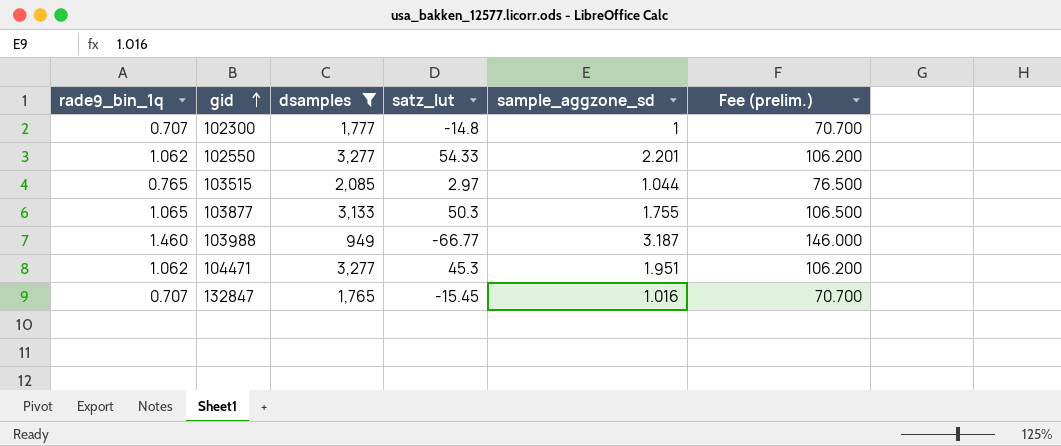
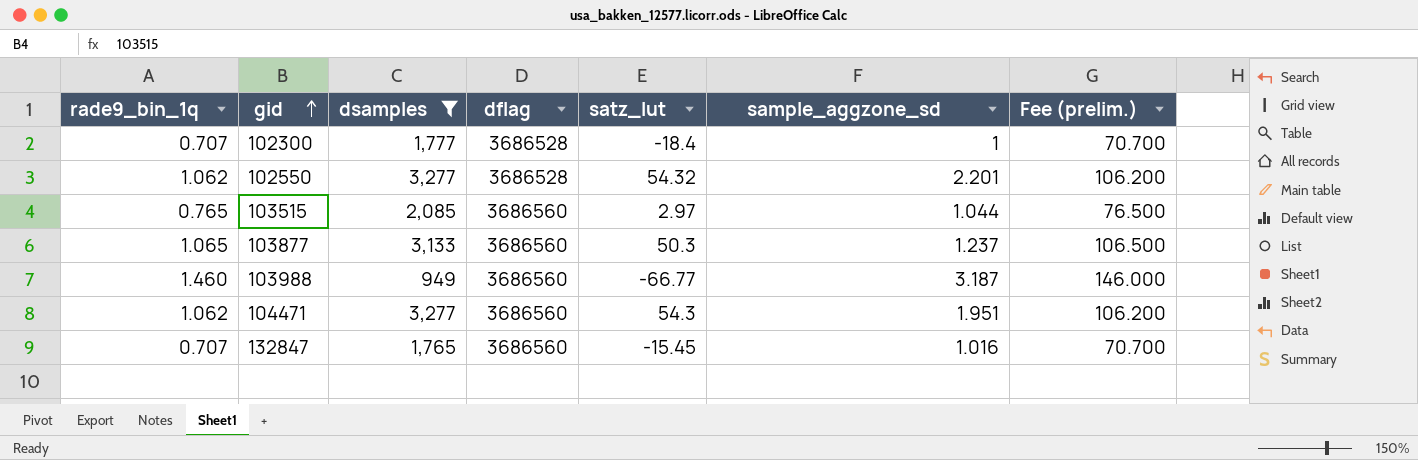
column dflag | position: none -> 4
102300 | satz_lut: -14.8 -> -18.4
102550 | satz_lut: 54.33 -> 54.32
103877 | sample_aggzone_sd: 1.755 -> 1.237
104471 | satz_lut: 45.3 -> 54.3

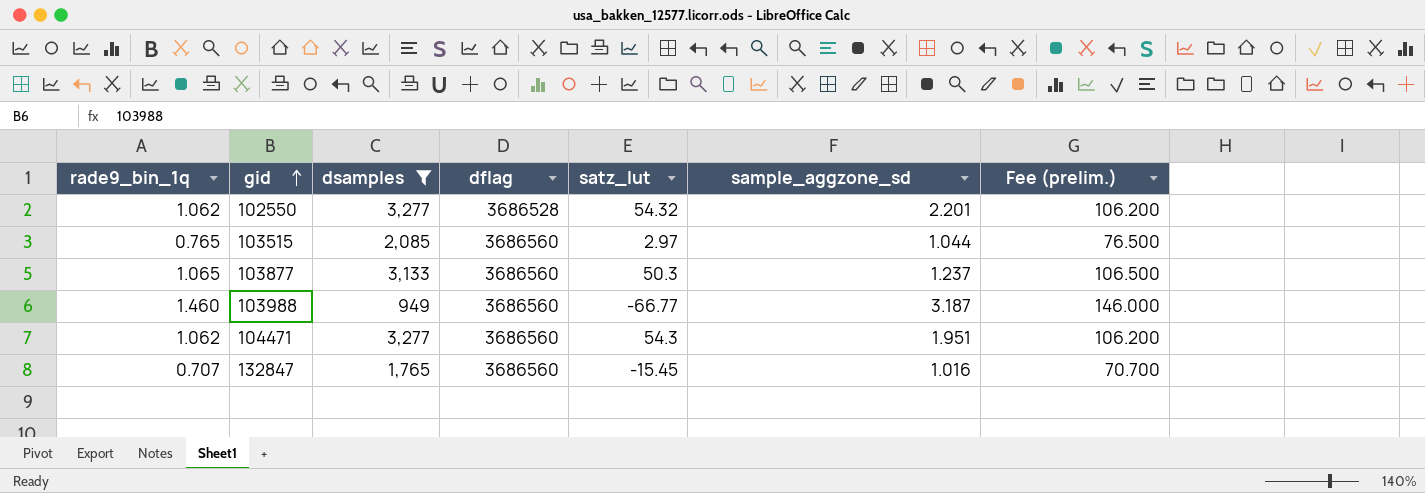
row 102300: 0.707 | 1,777 | 3686528 | -18.4 | 1 | 70.700 -> none

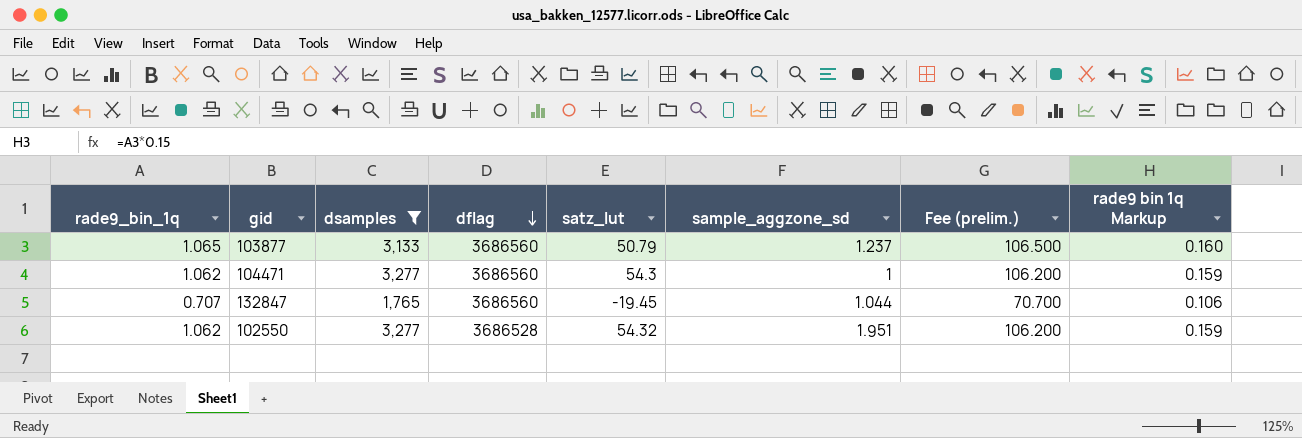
row order: gid ascending -> dflag descending
column rade9 bin 1q Markup | formula: none -> [rade9_bin_1q] * 0.15
row 103515: 0.765 | 2,085 | 3686560 | 2.97 | 1.044 | 76.500 -> none
row 103988: 1.460 | 949 | 3686560 | -66.77 | 3.187 | 146.000 -> none
103877 | satz_lut: 50.3 -> 50.79
104471 | sample_aggzone_sd: 1.951 -> 1
132847 | satz_lut: -15.45 -> -19.45
132847 | sample_aggzone_sd: 1.016 -> 1.044
102550 | sample_aggzone_sd: 2.201 -> 1.951

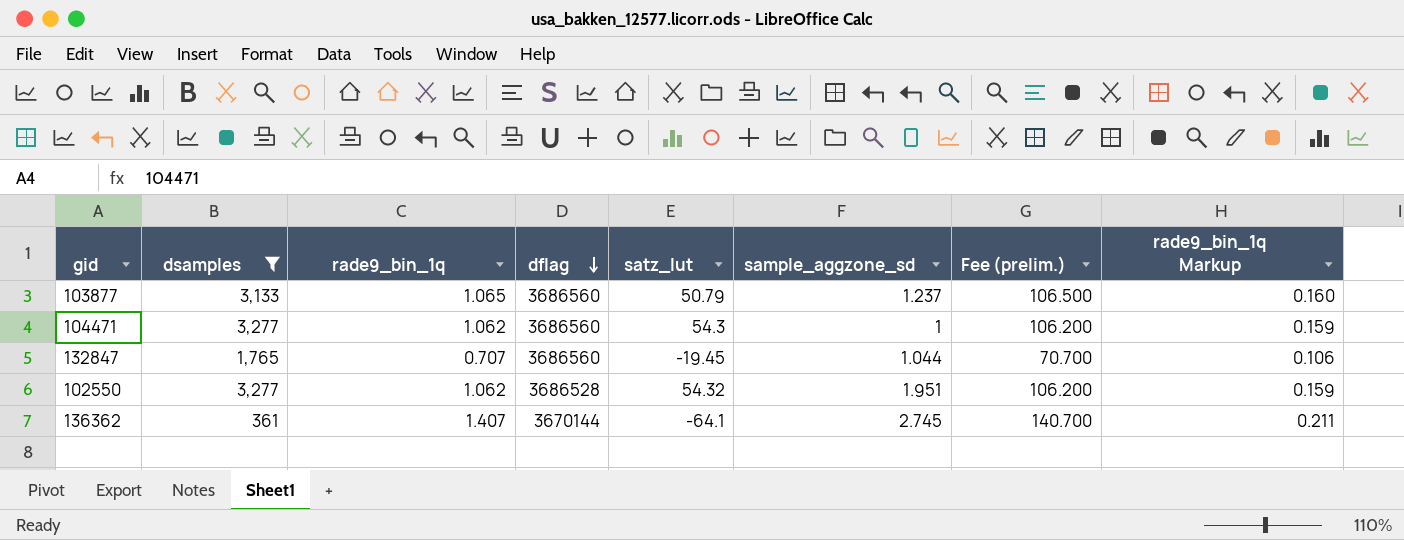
column rade9_bin_1q | position: 1 -> 3
column name: rade9 bin 1q Markup -> rade9_bin_1q Markup
row 136362: none -> 361 | 1.407 | 3670144 | -64.1 | 2.745 | 140.700 | 0.211

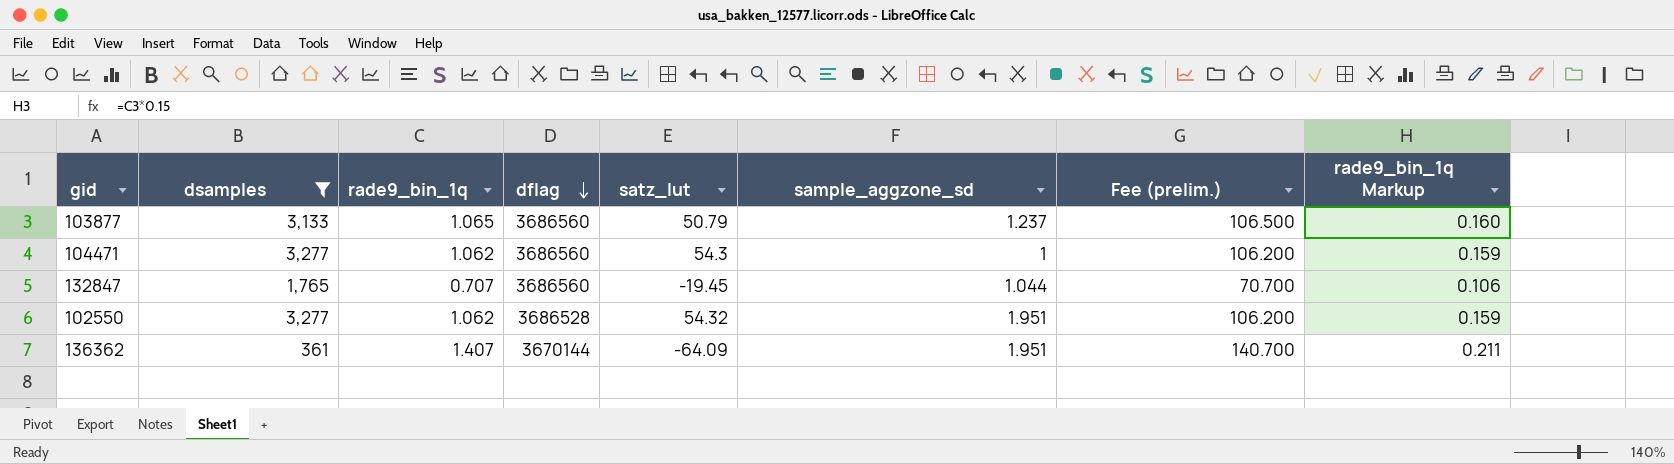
136362 | satz_lut: -64.1 -> -64.09
136362 | sample_aggzone_sd: 2.745 -> 1.951

